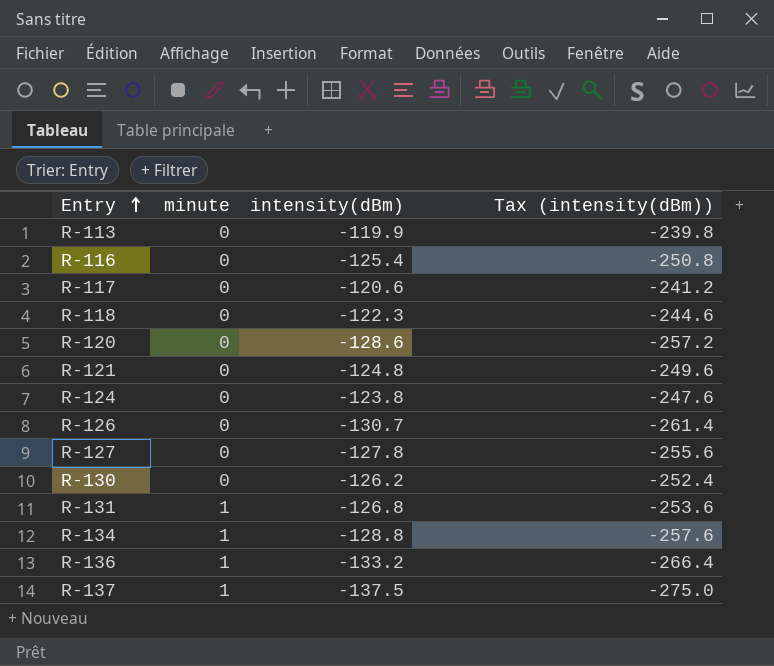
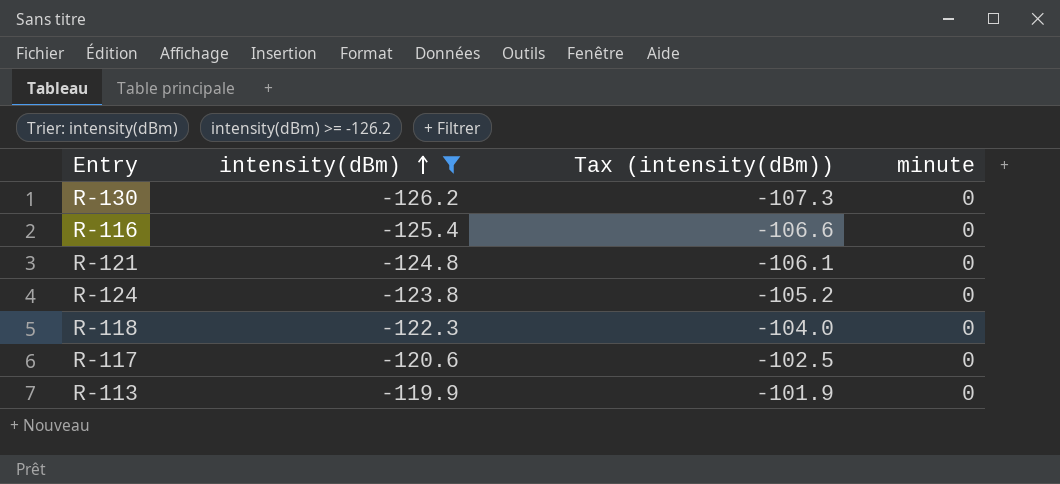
filter: none -> intensity(dBm) >= -126.2
row order: Entry ascending -> intensity(dBm) ascending
column Tax (intensity(dBm)) | formula: [intensity(dBm)] * 2 -> [intensity(dBm)] * 0.85
column minute | position: 2 -> 4

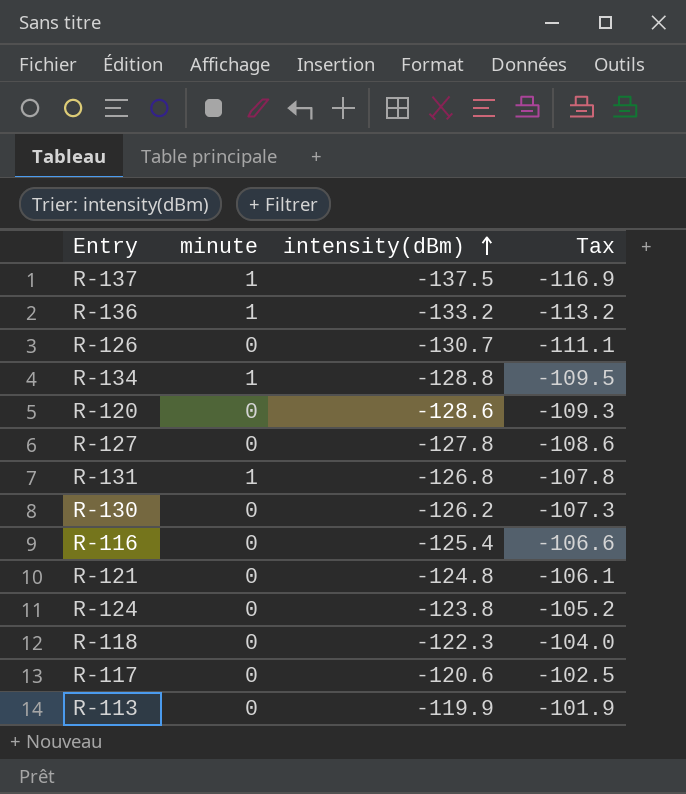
filter: intensity(dBm) >= -126.2 -> none
column minute | position: 4 -> 2
column name: Tax (intensity(dBm)) -> Tax

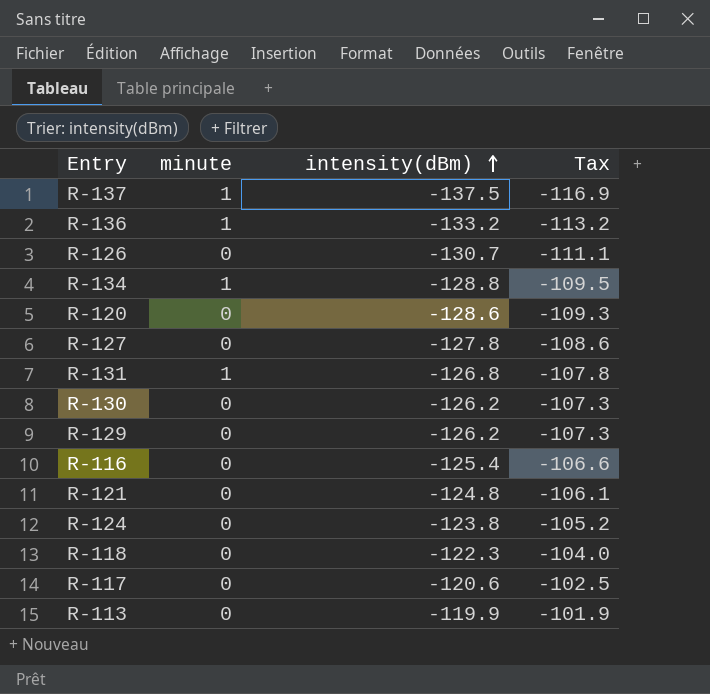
row R-129: none -> 0 | -126.2 | -107.3

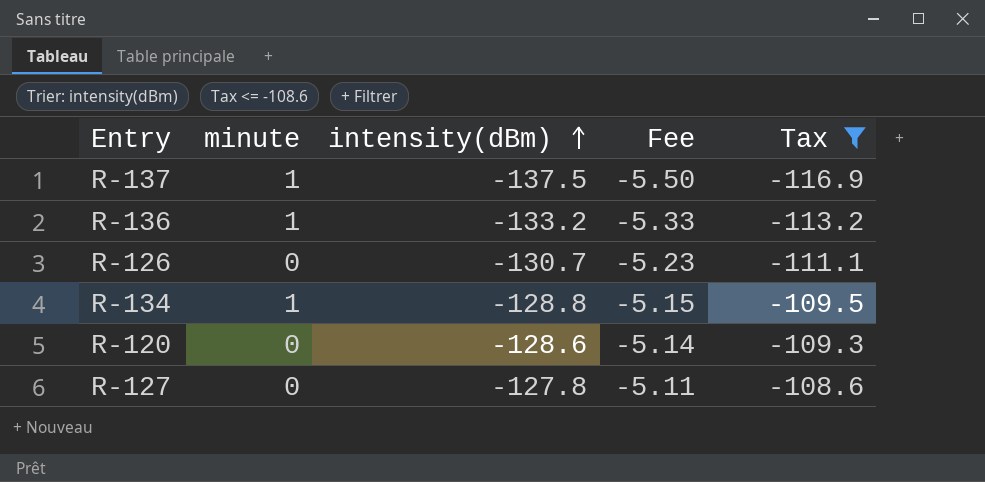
filter: none -> Tax <= -108.6
column Fee | formula: none -> [intensity(dBm)] * 0.04

